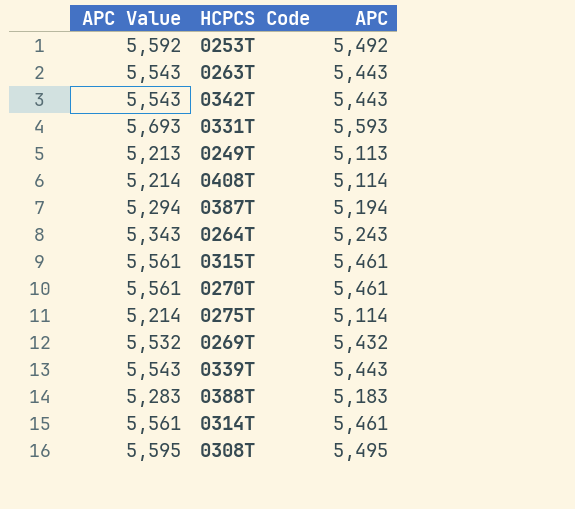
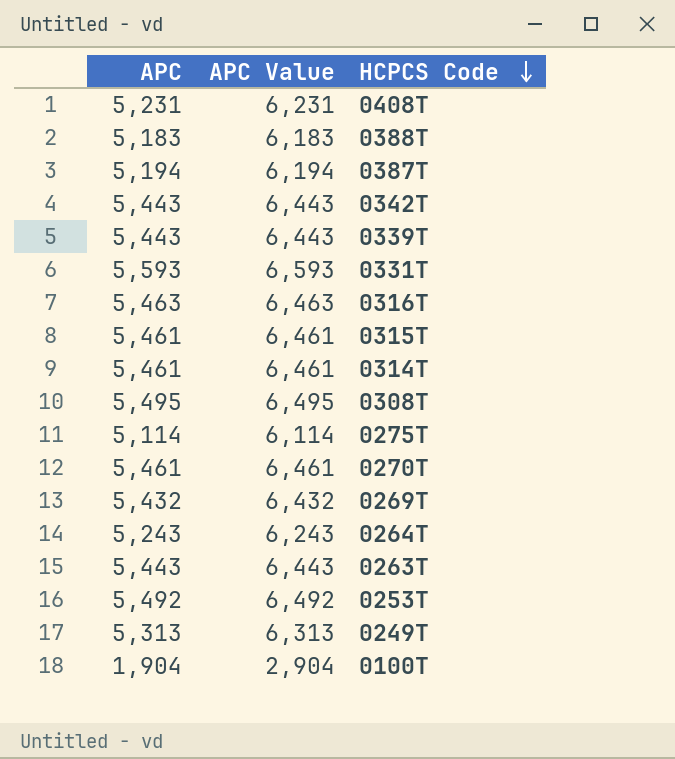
row order: none -> HCPCS Code descending
column APC | position: 3 -> 1
column APC Value | formula: [APC] + 100 -> [APC] + 1000
0408T | APC: 5,114 -> 5,231
row 0316T: none -> 5,463 | 6,463
0249T | APC: 5,113 -> 5,313
row 0100T: none -> 1,904 | 2,904

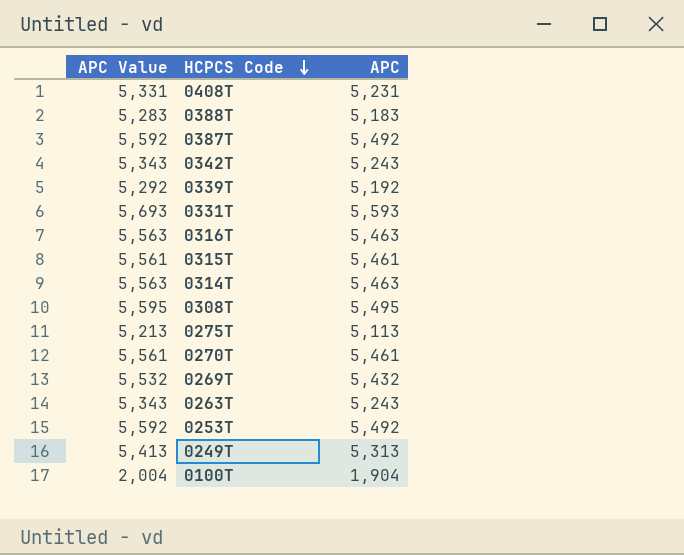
column APC Value | formula: [APC] + 1000 -> [APC] + 100
column APC | position: 1 -> 3
row 0264T: 5,243 | 6,243 -> none
0387T | APC: 5,194 -> 5,492
0342T | APC: 5,443 -> 5,243
0339T | APC: 5,443 -> 5,192
0314T | APC: 5,461 -> 5,463
0275T | APC: 5,114 -> 5,113
0263T | APC: 5,443 -> 5,243

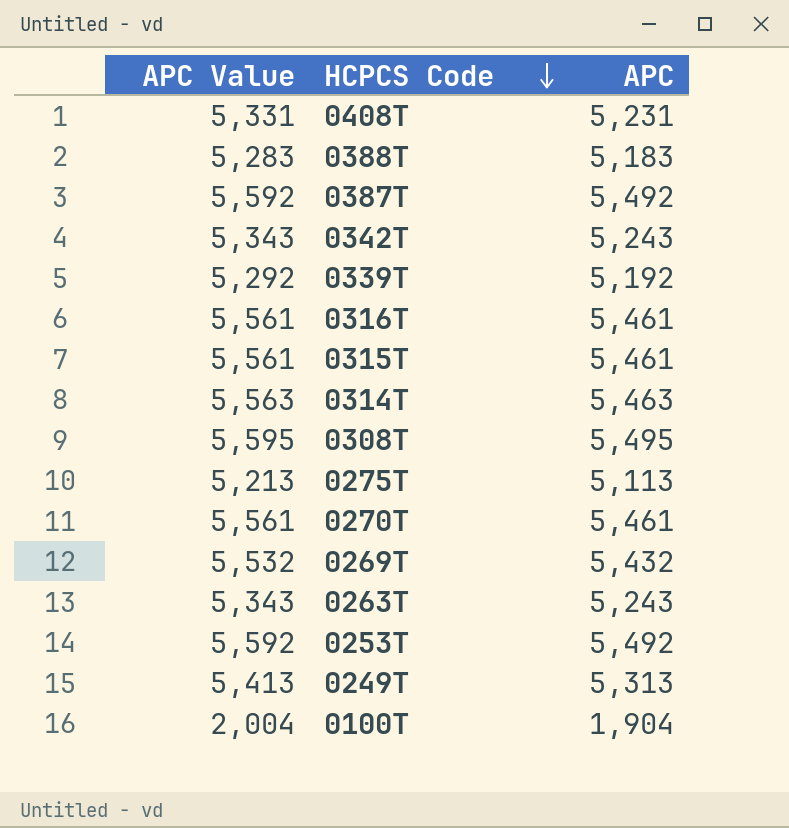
row 0331T: 5,693 | 5,593 -> none
0316T | APC Value: 5,563 -> 5,561
0316T | APC: 5,463 -> 5,461

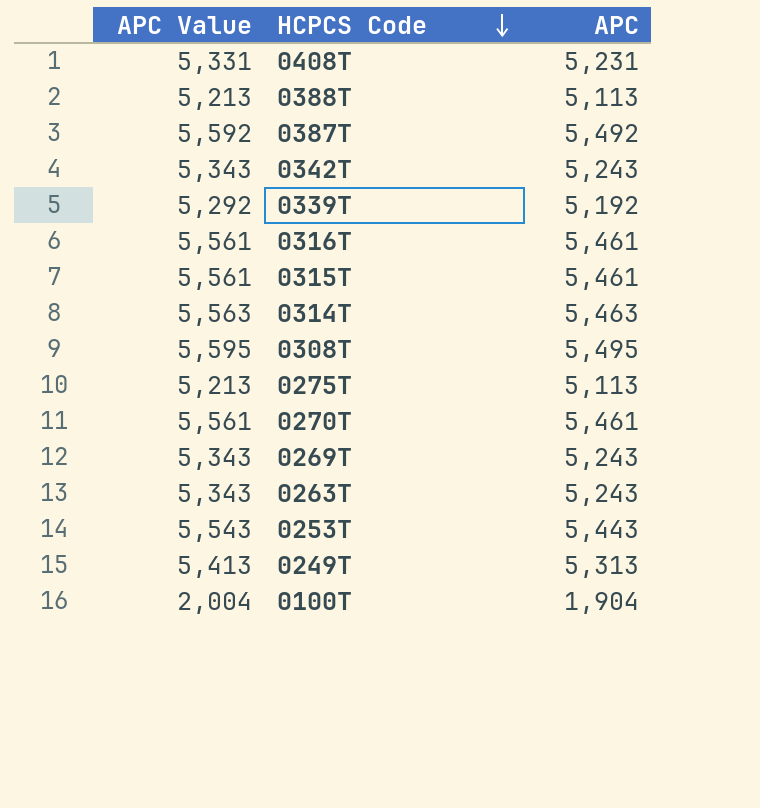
0388T | APC Value: 5,283 -> 5,213
0388T | APC: 5,183 -> 5,113
0269T | APC Value: 5,532 -> 5,343
0269T | APC: 5,432 -> 5,243
0253T | APC Value: 5,592 -> 5,543
0253T | APC: 5,492 -> 5,443

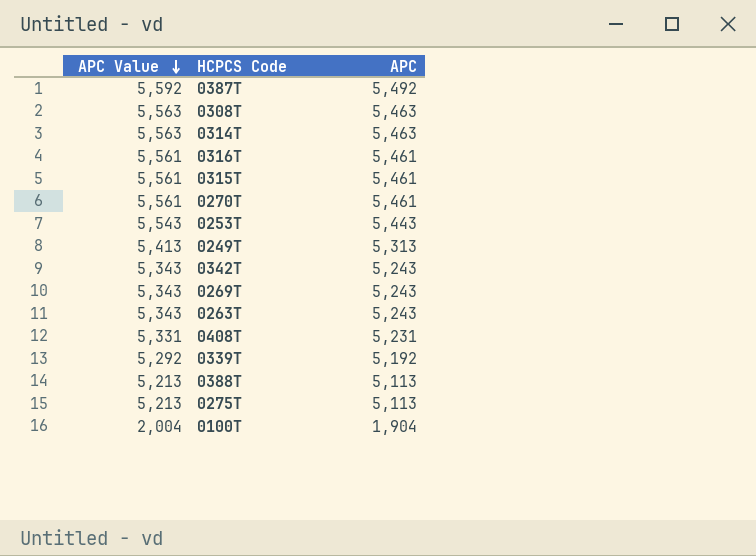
row order: HCPCS Code descending -> APC Value descending
0308T | APC Value: 5,595 -> 5,563
0308T | APC: 5,495 -> 5,463

